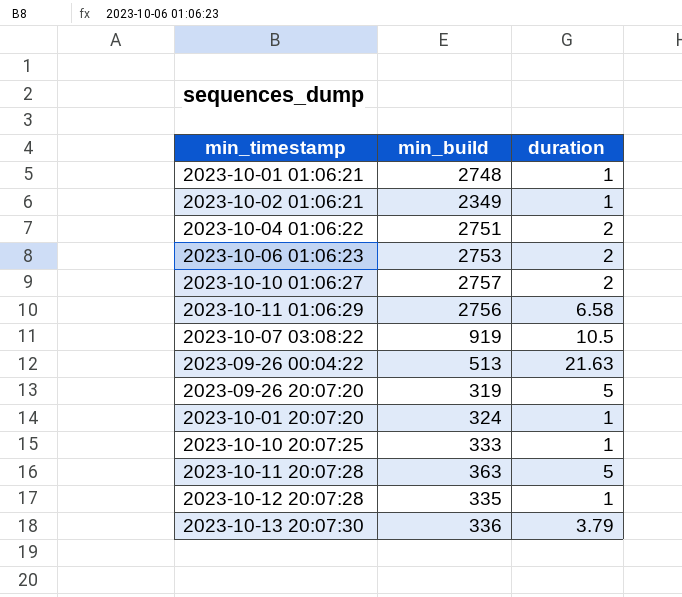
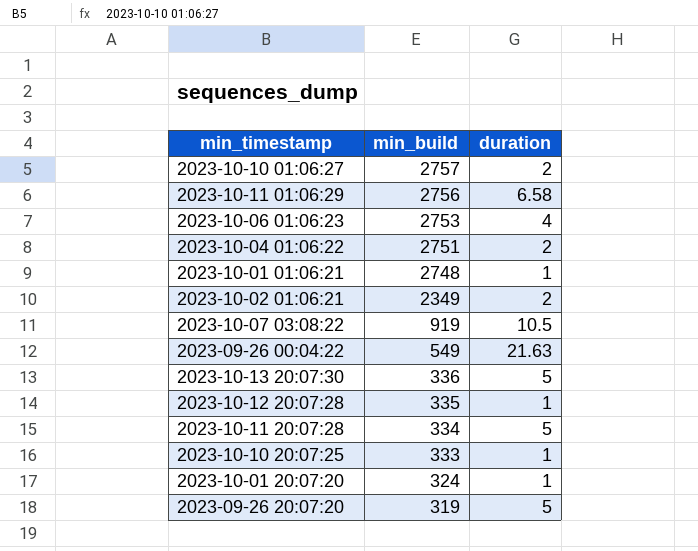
row order: none -> min_build descending
2023-10-06 01:06:23 | duration: 2 -> 4
2023-10-02 01:06:21 | duration: 1 -> 2
2023-09-26 00:04:22 | min_build: 513 -> 549
2023-10-13 20:07:30 | duration: 3.79 -> 5
2023-10-11 20:07:28 | min_build: 363 -> 334

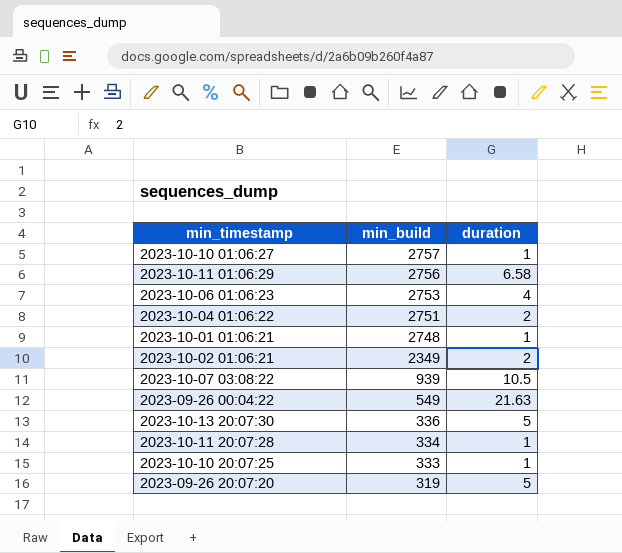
row 2023-10-12 20:07:28: 335 | 1 -> none
row 2023-10-01 20:07:20: 324 | 1 -> none
2023-10-10 01:06:27 | duration: 2 -> 1
2023-10-07 03:08:22 | min_build: 919 -> 939
2023-10-11 20:07:28 | duration: 5 -> 1

